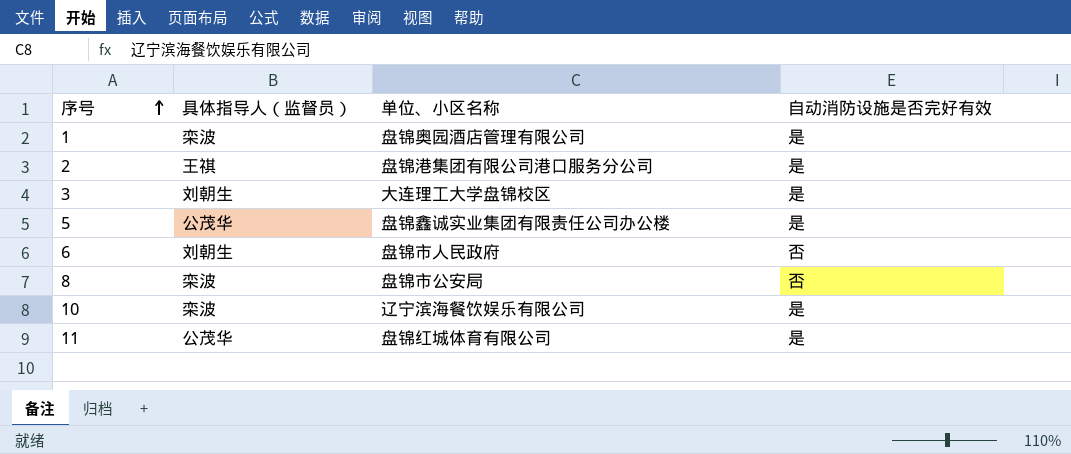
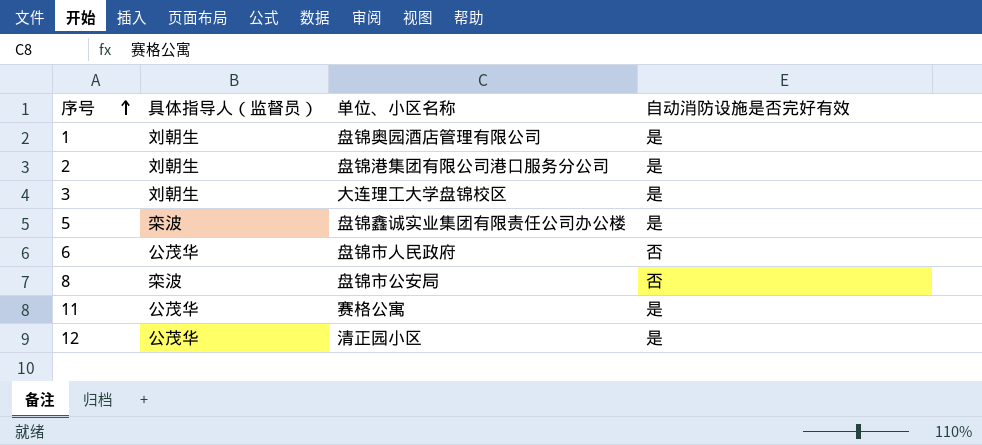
row 10: 栾波 | 辽宁滨海餐饮娱乐有限公司 | 是 -> none
1 | 具体指导人（监督员）: 栾波 -> 刘朝生
2 | 具体指导人（监督员）: 王祺 -> 刘朝生
5 | 具体指导人（监督员）: 公茂华 -> 栾波
6 | 具体指导人（监督员）: 刘朝生 -> 公茂华
11 | 单位、小区名称: 盘锦红城体育有限公司 -> 赛格公寓
row 12: none -> 公茂华 | 清正园小区 | 是

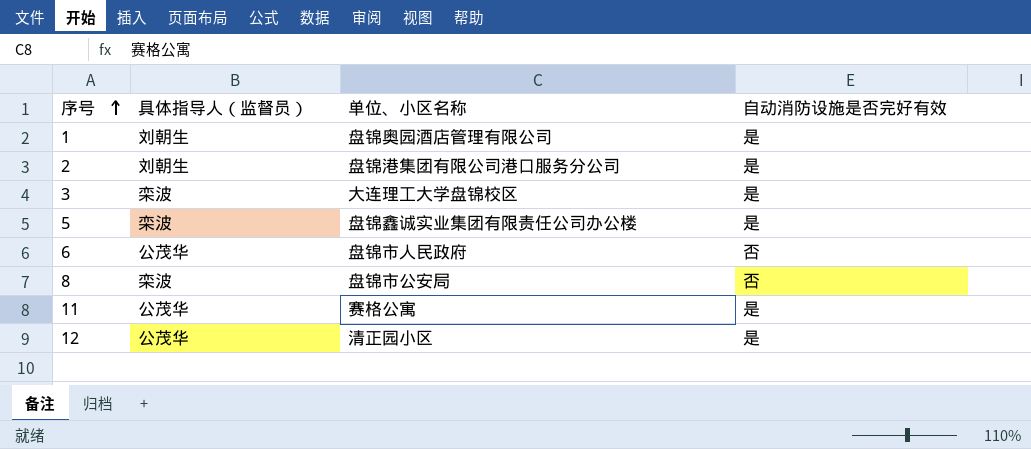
3 | 具体指导人（监督员）: 刘朝生 -> 栾波

